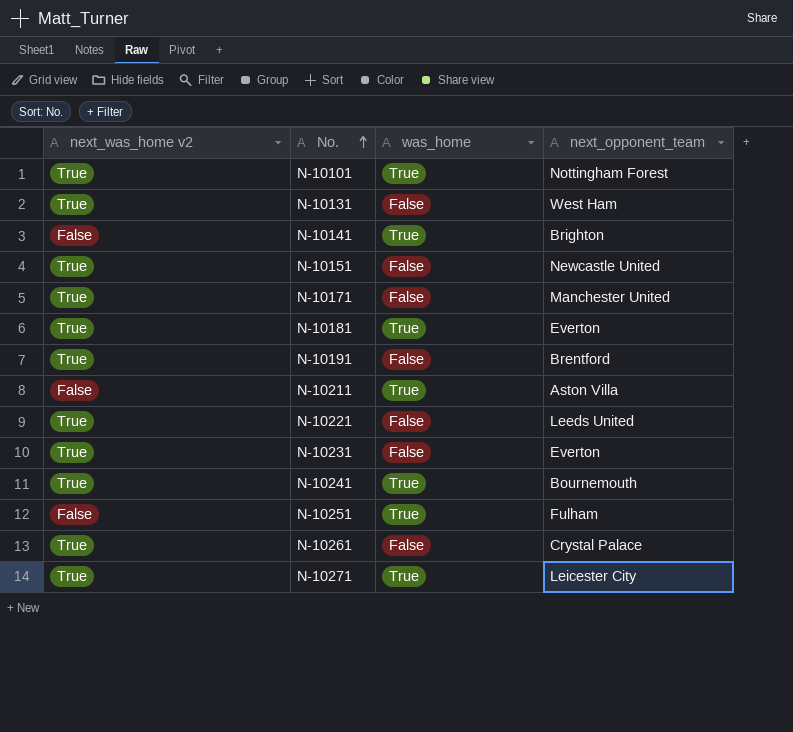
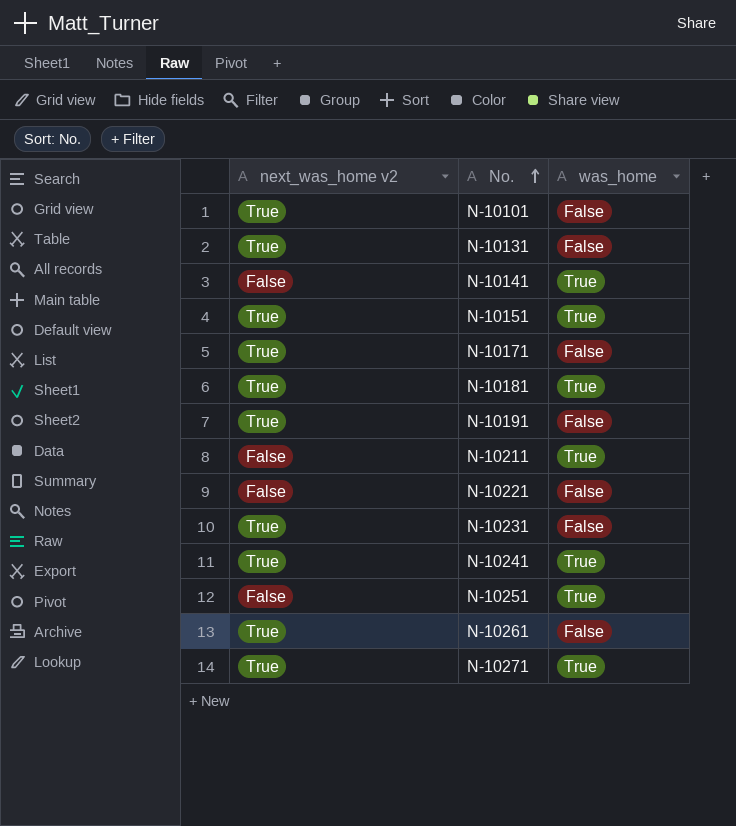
column next_opponent_team | position: 4 -> none
N-10101 | was_home: True -> False
N-10151 | was_home: False -> True
N-10221 | next_was_home v2: True -> False

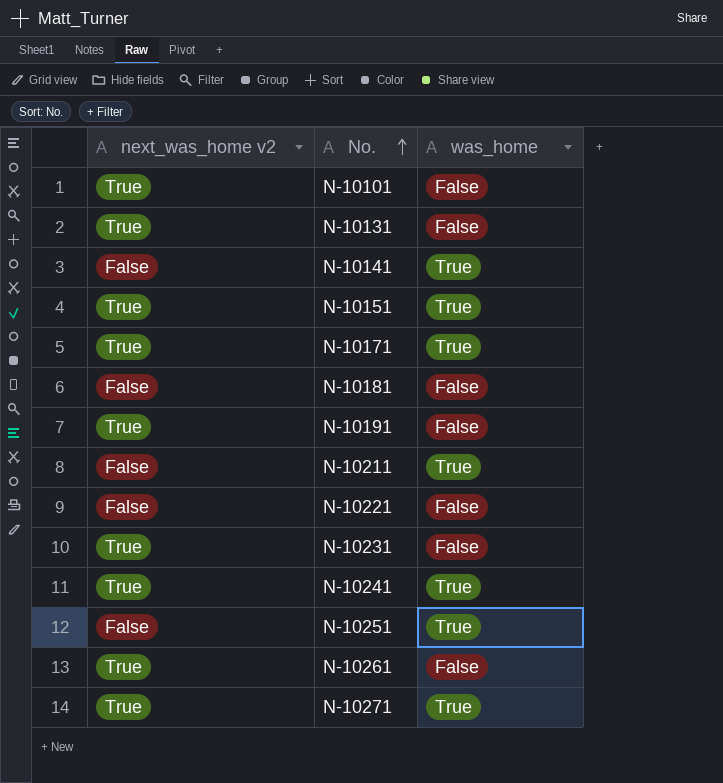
N-10171 | was_home: False -> True
N-10181 | next_was_home v2: True -> False
N-10181 | was_home: True -> False

